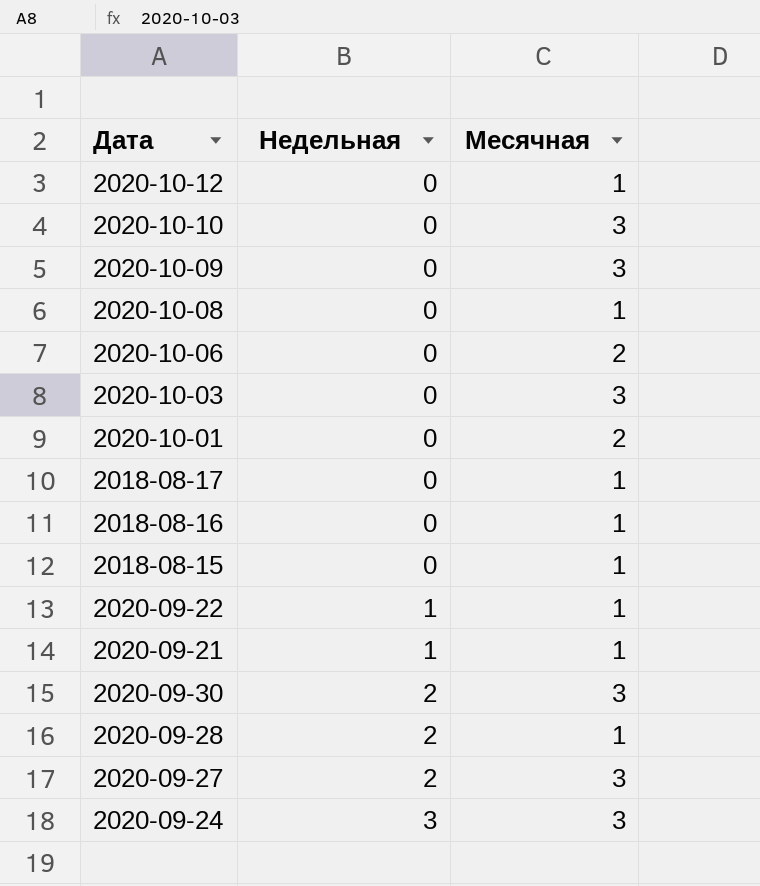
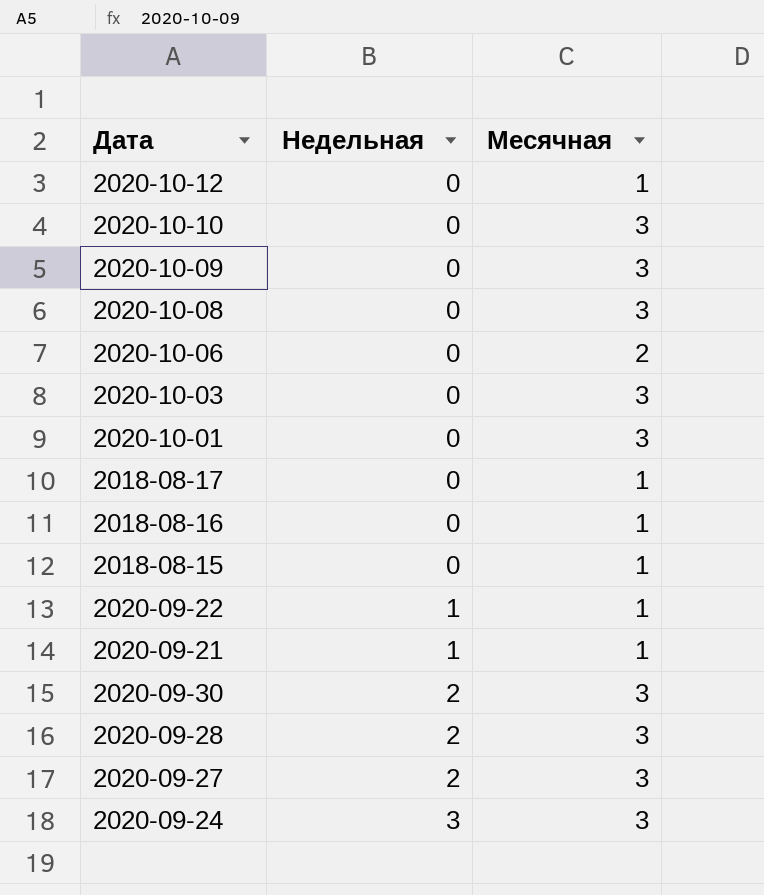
2020-10-08 | Месячная: 1 -> 3
2020-10-01 | Месячная: 2 -> 3
2020-09-28 | Месячная: 1 -> 3

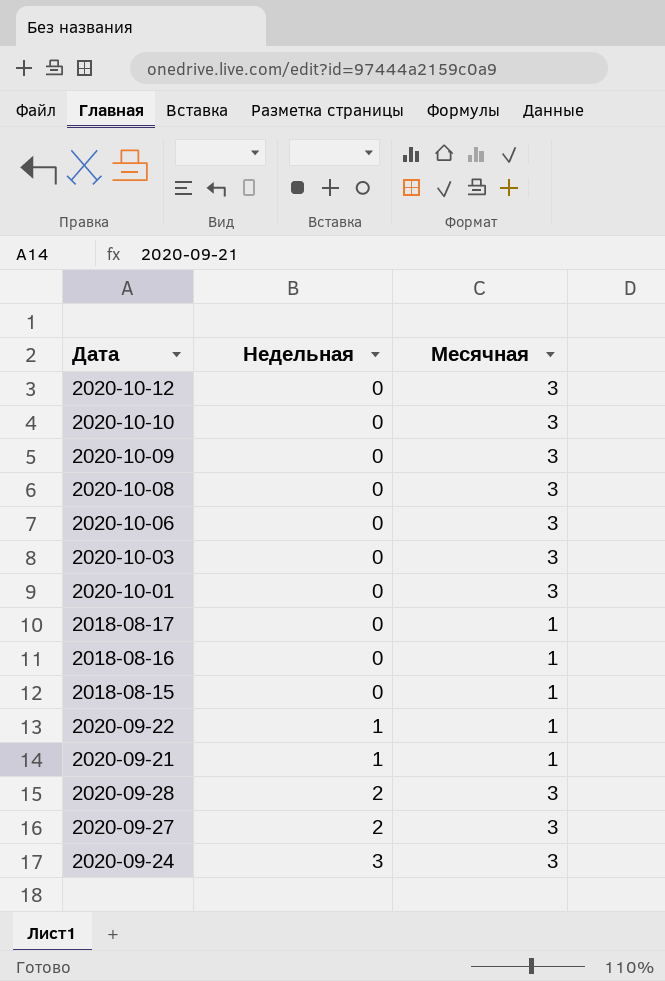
row 2020-09-30: 2 | 3 -> none
2020-10-12 | Месячная: 1 -> 3
2020-10-06 | Месячная: 2 -> 3

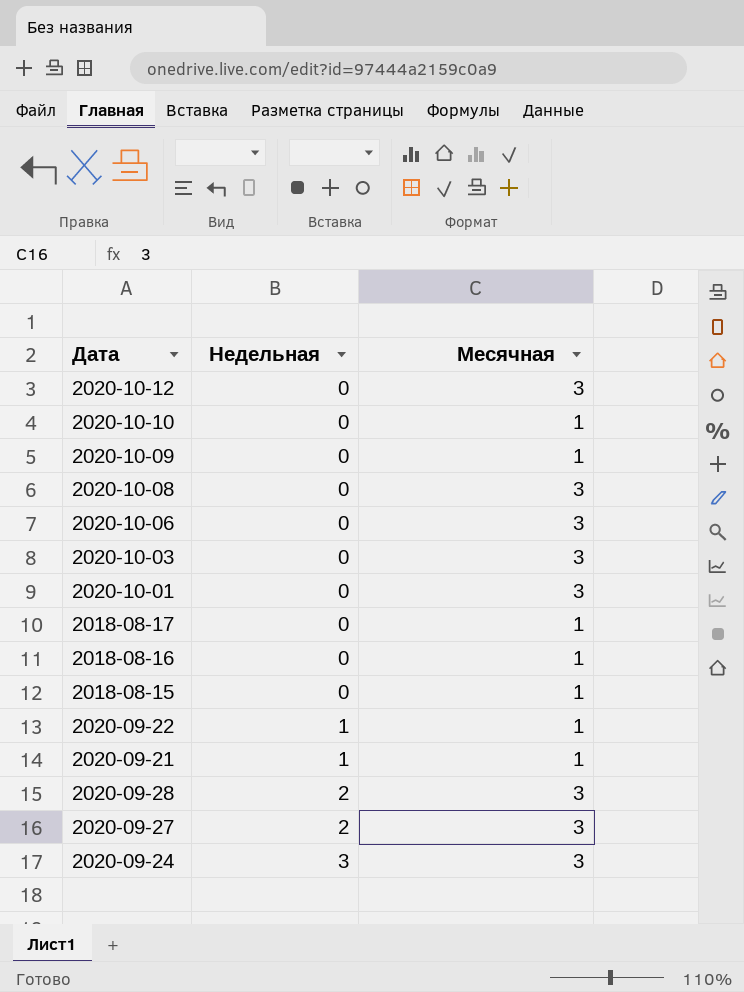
2020-10-10 | Месячная: 3 -> 1
2020-10-09 | Месячная: 3 -> 1

